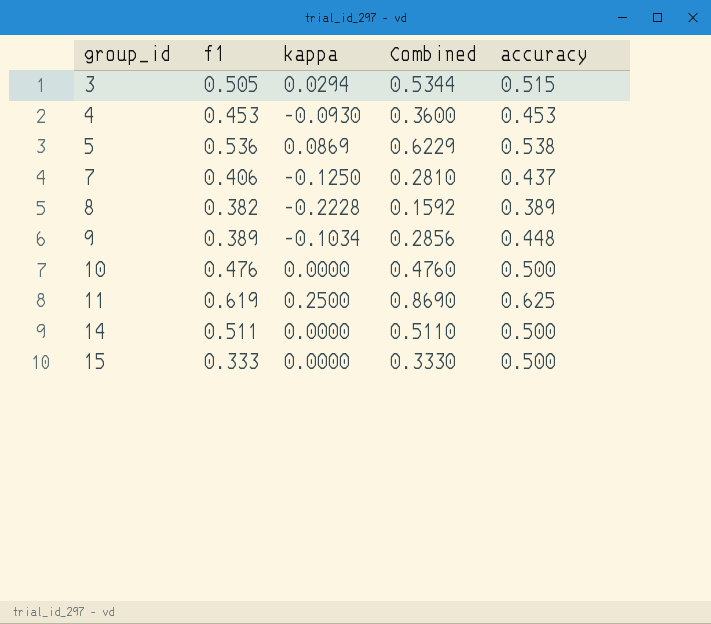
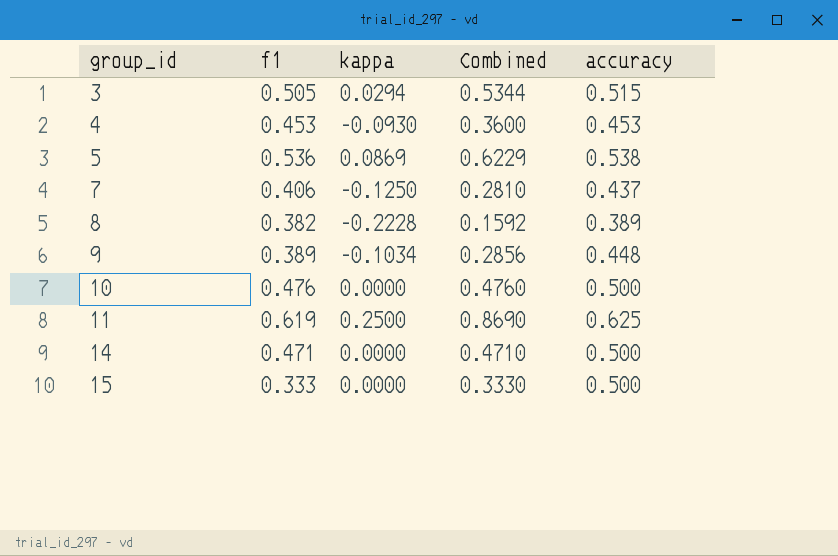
14 | f1: 0.511 -> 0.471
14 | Combined: 0.5110 -> 0.4710

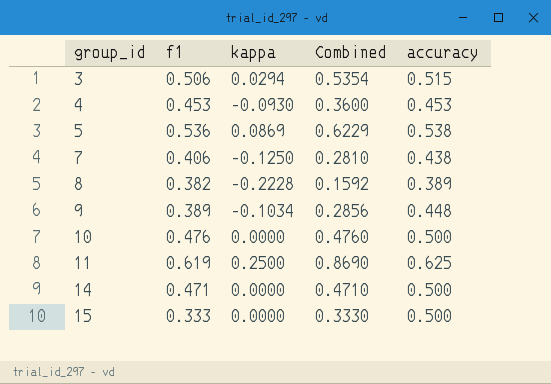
3 | f1: 0.505 -> 0.506
3 | Combined: 0.5344 -> 0.5354
7 | accuracy: 0.437 -> 0.438

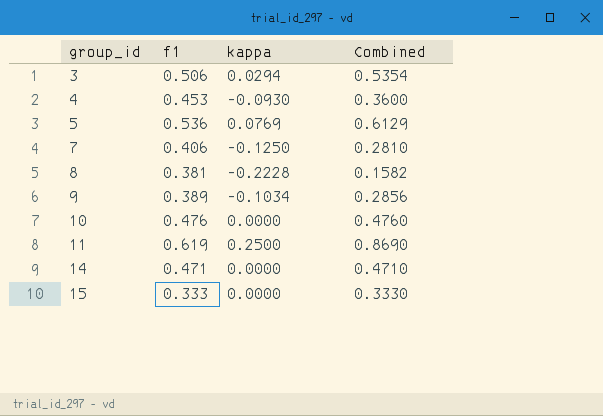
column accuracy | position: 5 -> none
5 | kappa: 0.0869 -> 0.0769
5 | Combined: 0.6229 -> 0.6129
8 | f1: 0.382 -> 0.381
8 | Combined: 0.1592 -> 0.1582

